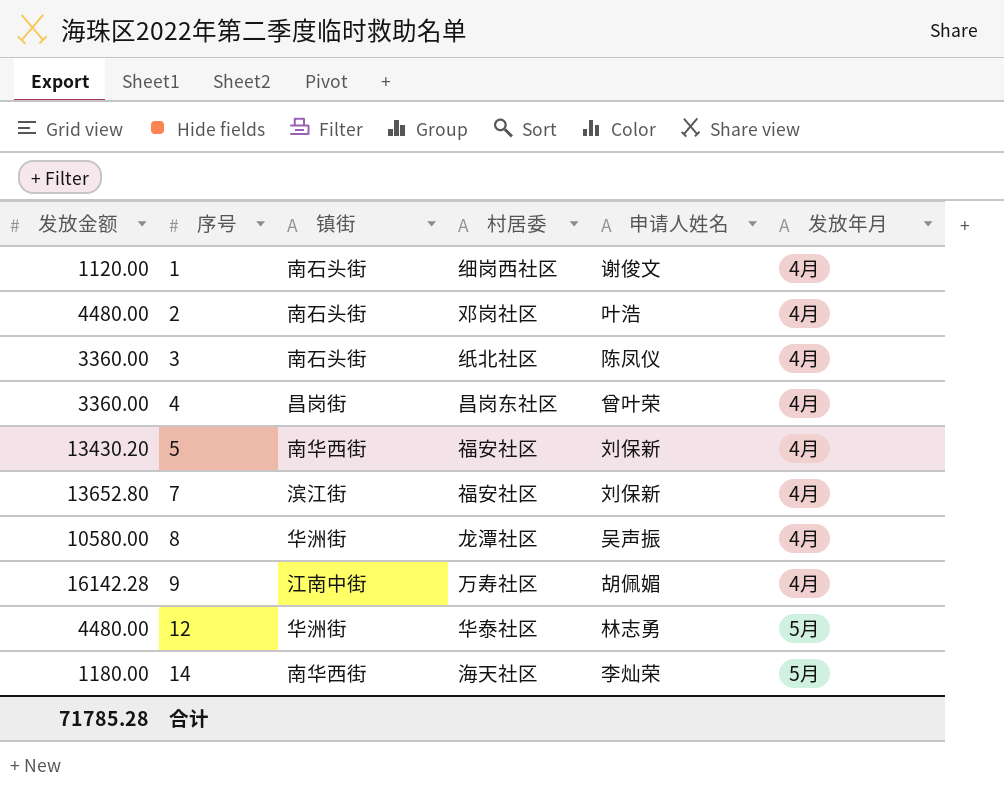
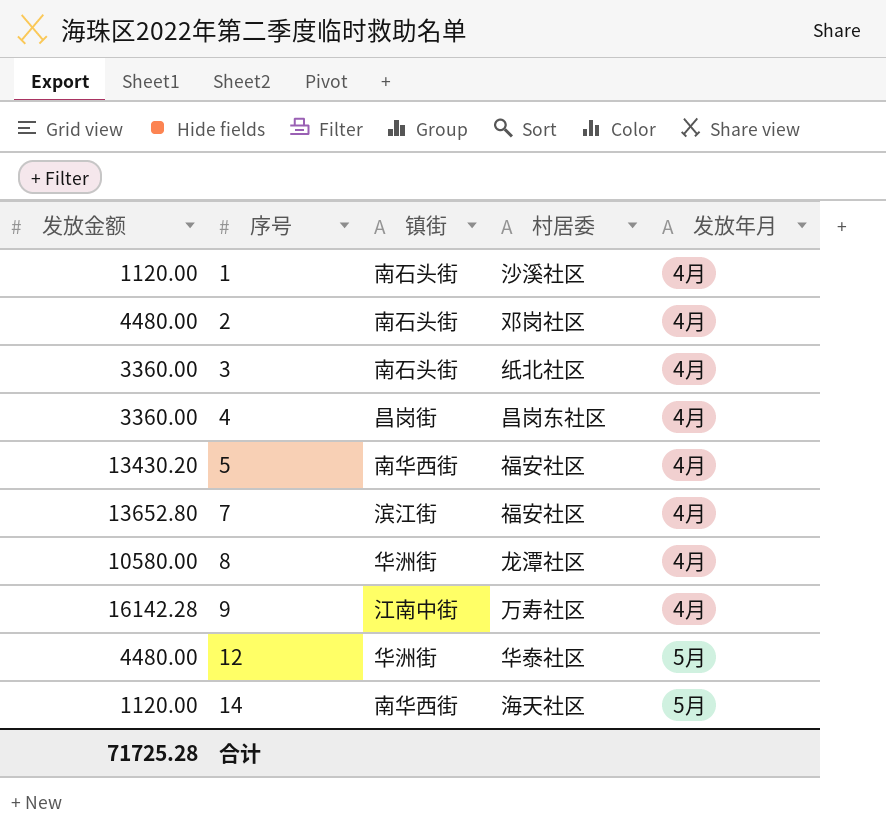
column 申请人姓名 | position: 5 -> none
1 | 村居委: 细岗西社区 -> 沙溪社区
14 | 发放金额: 1180.00 -> 1120.00
合计 | 发放金额: 71785.28 -> 71725.28

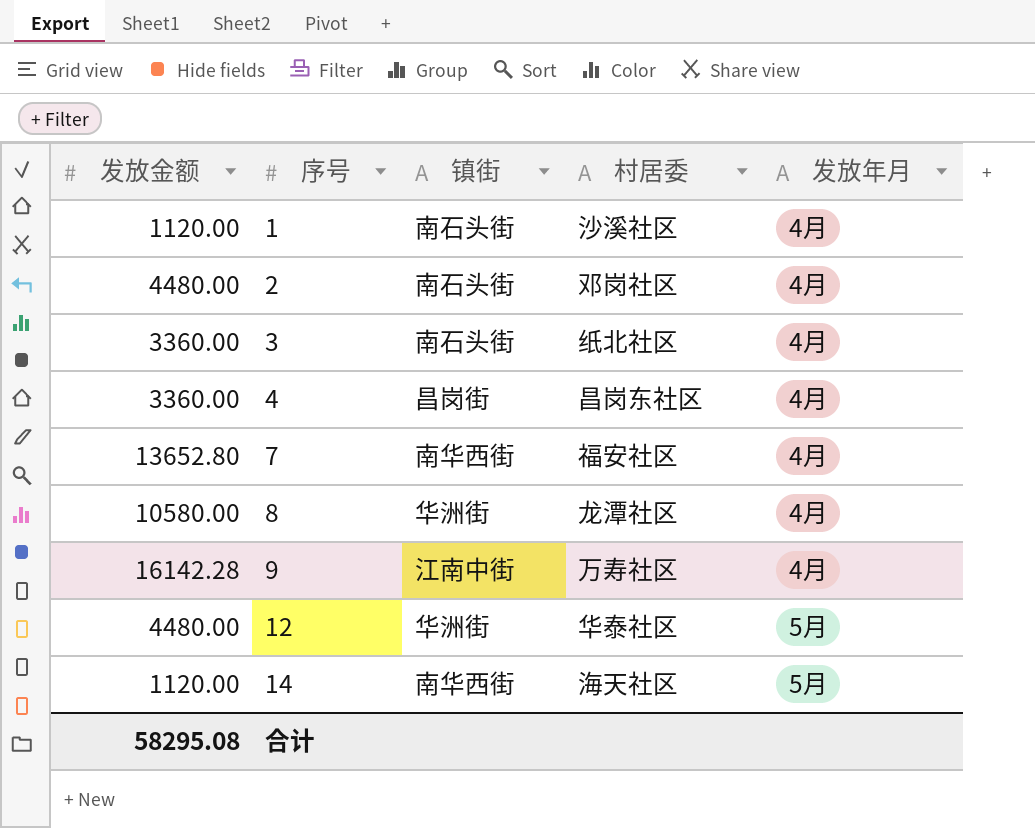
row 5: 13430.20 | 南华西街 | 福安社区 | 4月 -> none
7 | 镇街: 滨江街 -> 南华西街
合计 | 发放金额: 71725.28 -> 58295.08

